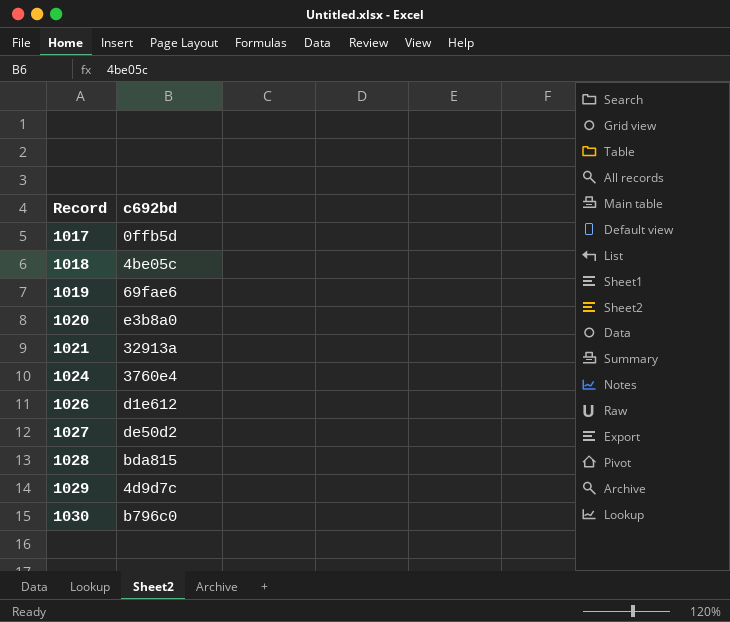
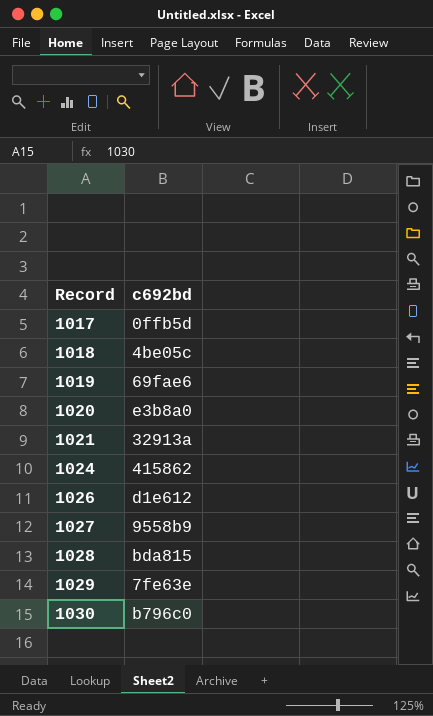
1024 | c692bd: 3760e4 -> 415862
1027 | c692bd: de50d2 -> 9558b9
1029 | c692bd: 4d9d7c -> 7fe63e

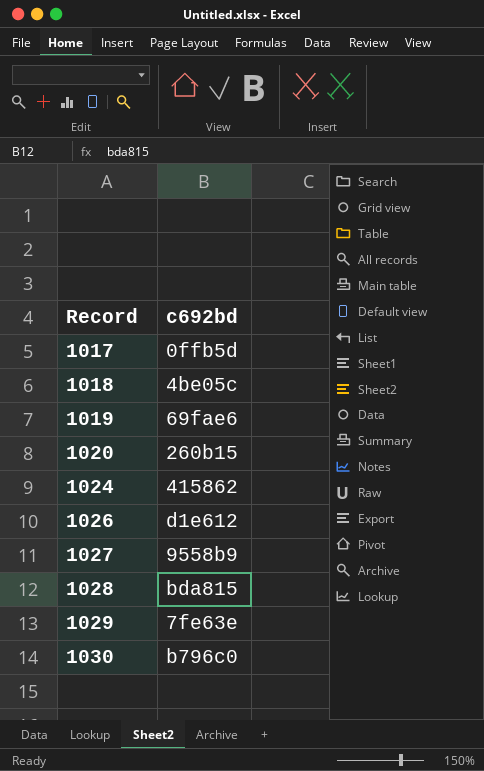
row 1021: 32913a -> none
1020 | c692bd: e3b8a0 -> 260b15

